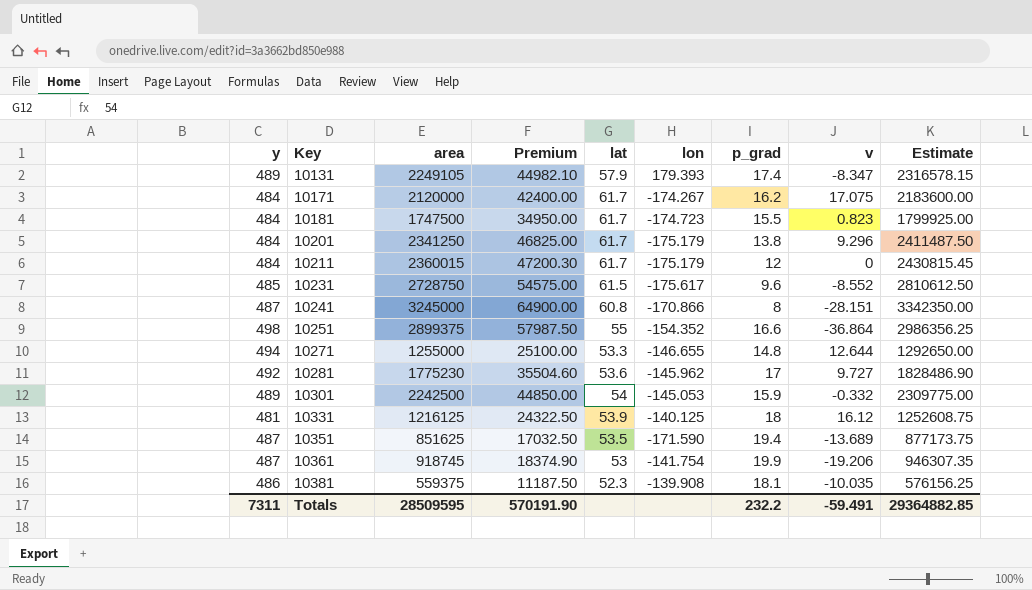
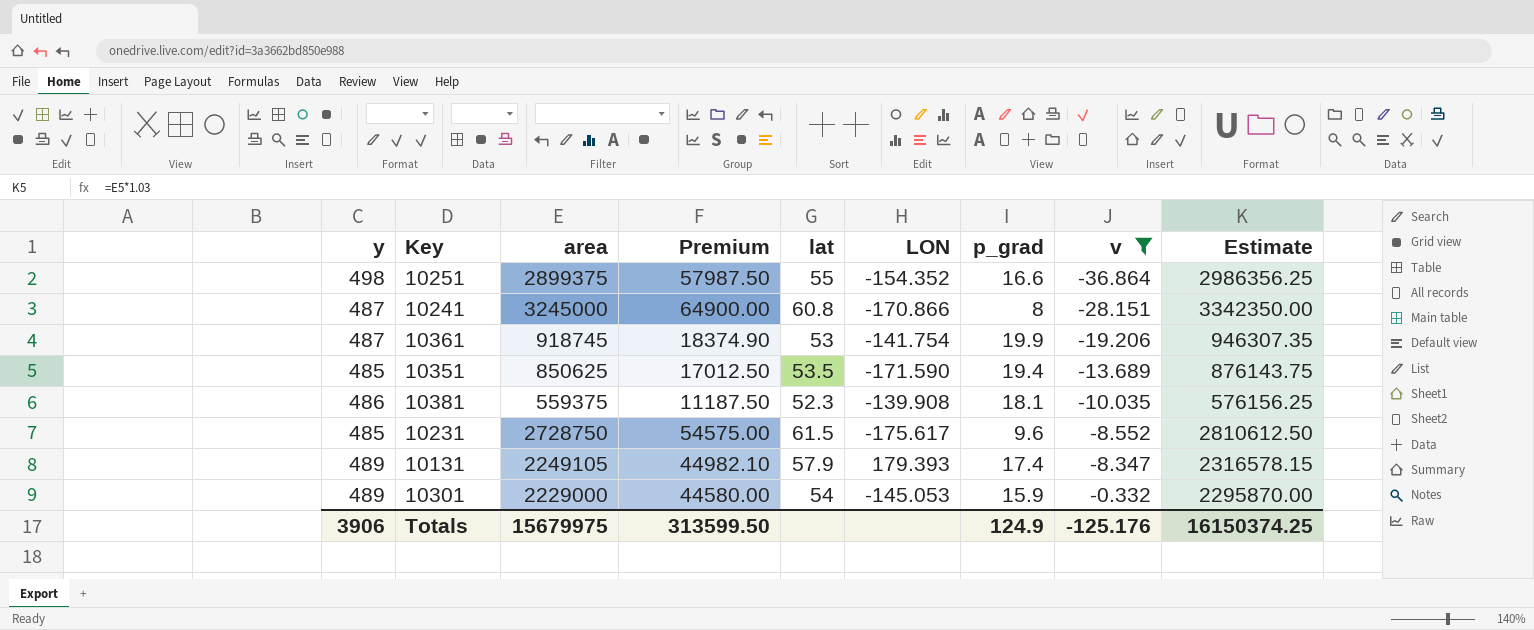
filter: none -> v <= -0.332
row order: Key ascending -> v ascending
column name: lon -> LON
10351 | y: 487 -> 485
10351 | area: 851625 -> 850625
10351 | Premium: 17032.50 -> 17012.50
10351 | Estimate: 877173.75 -> 876143.75
10301 | area: 2242500 -> 2229000
10301 | Premium: 44850.00 -> 44580.00
10301 | Estimate: 2309775.00 -> 2295870.00
Totals | y: 7311 -> 3906
Totals | area: 28509595 -> 15679975
Totals | Premium: 570191.90 -> 313599.50
Totals | p_grad: 232.2 -> 124.9
Totals | v: -59.491 -> -125.176
Totals | Estimate: 29364882.85 -> 16150374.25

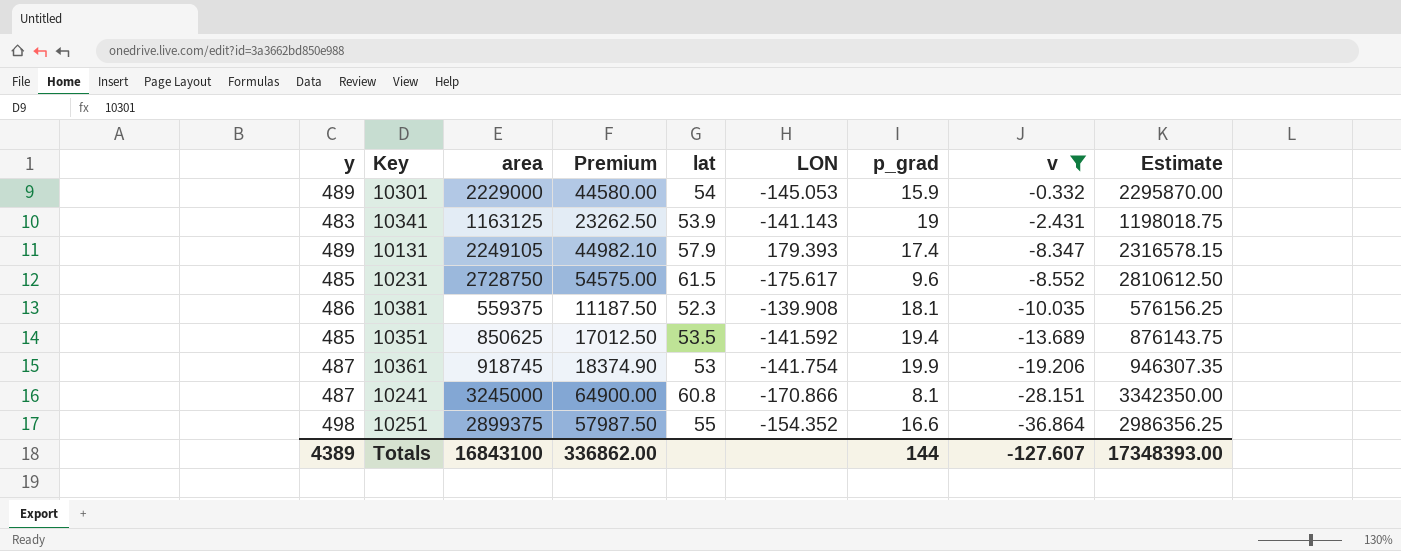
row order: v ascending -> v descending
row 10341: none -> 483 | 1163125 | 23262.50 | 53.9 | -141.143 | 19 | -2.431 | 1198018.75
10351 | LON: -171.590 -> -141.592
10241 | p_grad: 8 -> 8.1
Totals | y: 3906 -> 4389
Totals | area: 15679975 -> 16843100
Totals | Premium: 313599.50 -> 336862.00
Totals | p_grad: 124.9 -> 144
Totals | v: -125.176 -> -127.607
Totals | Estimate: 16150374.25 -> 17348393.00

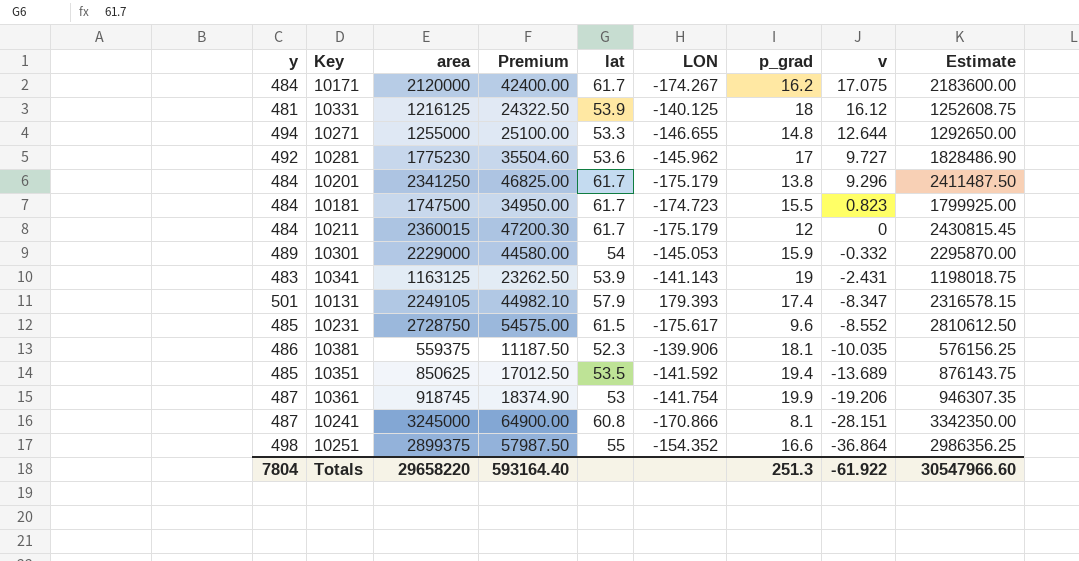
filter: v <= -0.332 -> none
10131 | y: 489 -> 501
10381 | LON: -139.908 -> -139.906
Totals | y: 4389 -> 7804
Totals | area: 16843100 -> 29658220
Totals | Premium: 336862.00 -> 593164.40
Totals | p_grad: 144 -> 251.3
Totals | v: -127.607 -> -61.922
Totals | Estimate: 17348393.00 -> 30547966.60

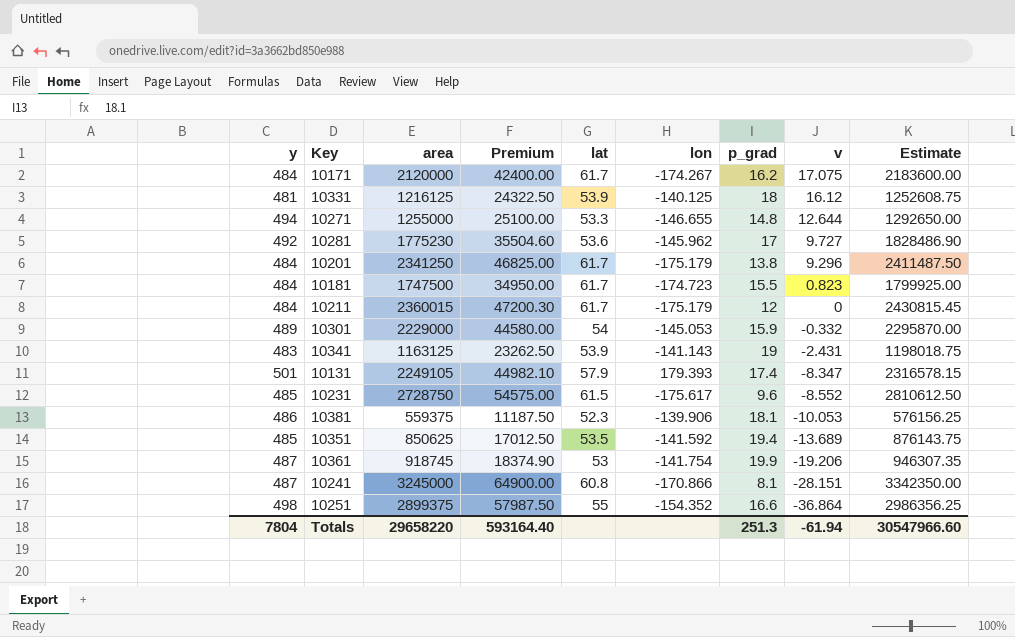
column name: LON -> lon
10381 | v: -10.035 -> -10.053
Totals | v: -61.922 -> -61.94

